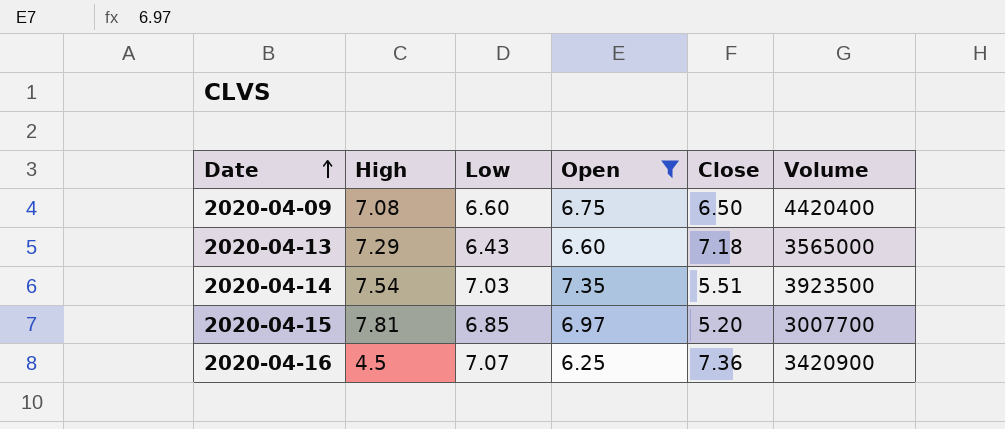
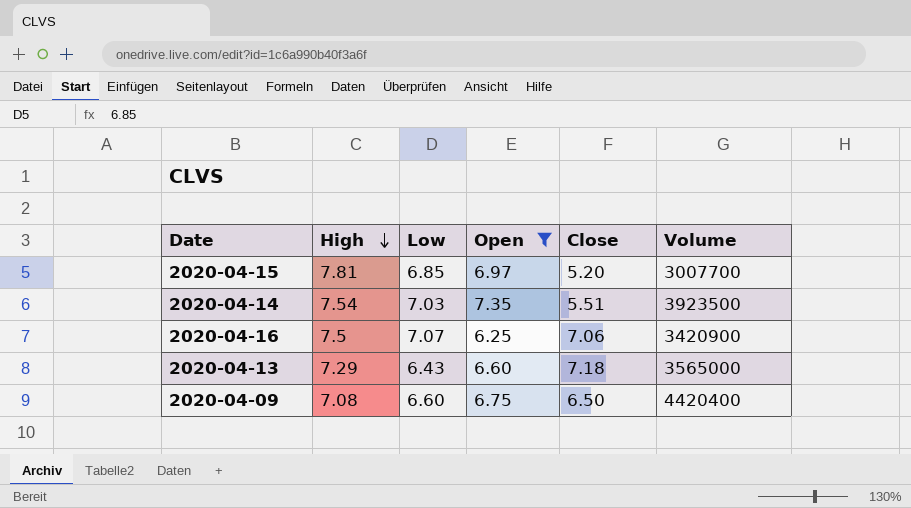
row order: Date ascending -> High descending
2020-04-16 | High: 4.5 -> 7.5
2020-04-16 | Close: 7.36 -> 7.06

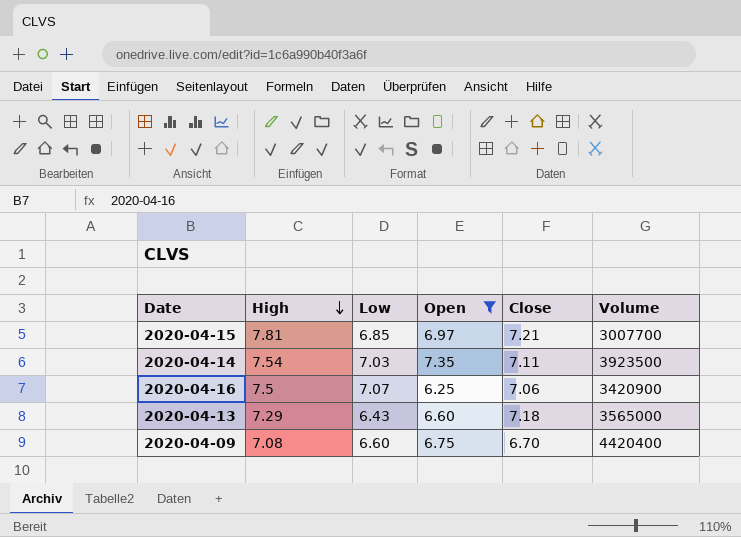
2020-04-15 | Close: 5.20 -> 7.21
2020-04-14 | Close: 5.51 -> 7.11
2020-04-09 | Close: 6.50 -> 6.70

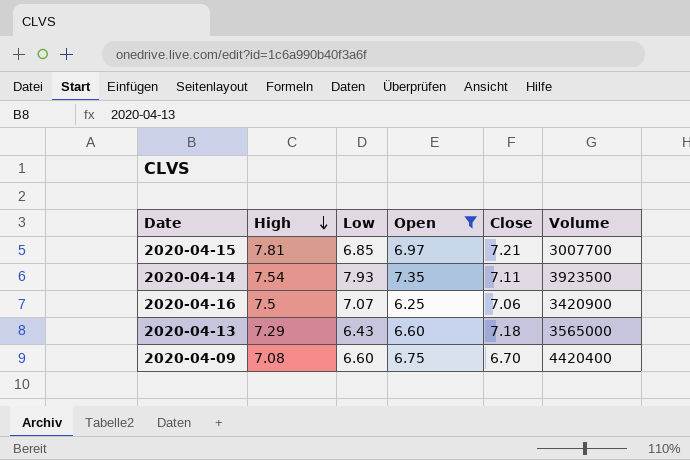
2020-04-14 | Low: 7.03 -> 7.93

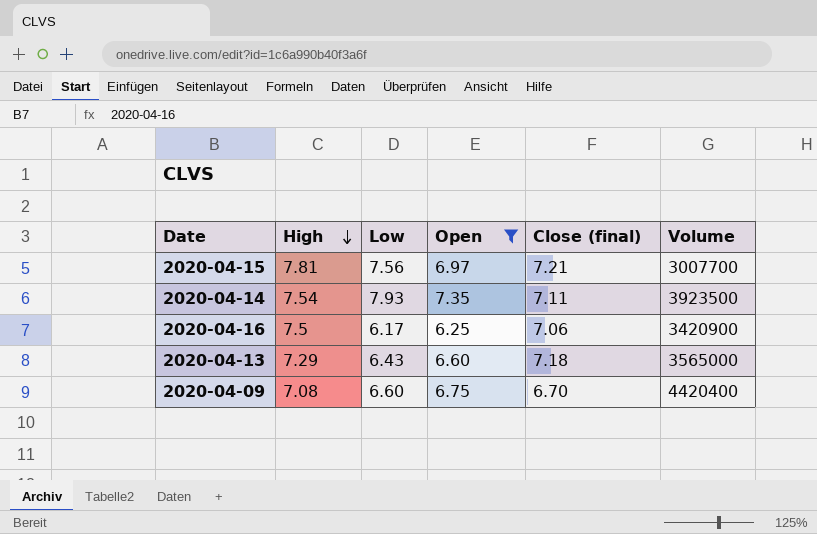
column name: Close -> Close (final)
2020-04-15 | Low: 6.85 -> 7.56
2020-04-16 | Low: 7.07 -> 6.17

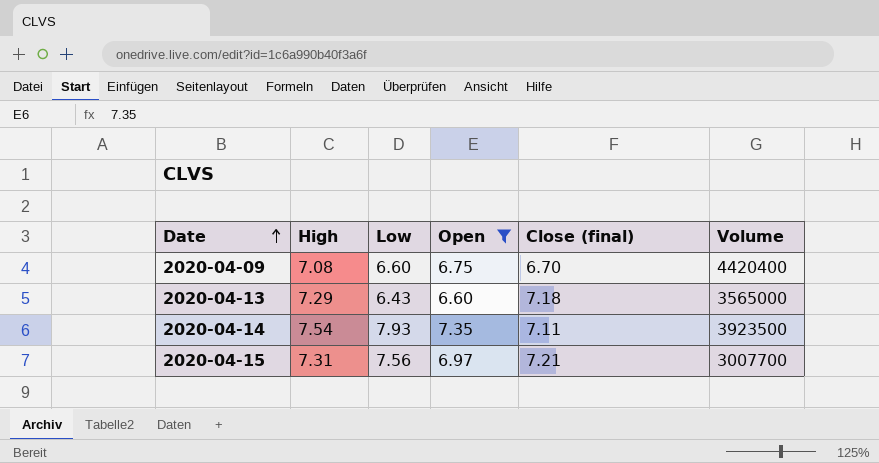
row order: High descending -> Date ascending
row 2020-04-16: 7.5 | 6.17 | 6.25 | 7.06 | 3420900 -> none
2020-04-15 | High: 7.81 -> 7.31

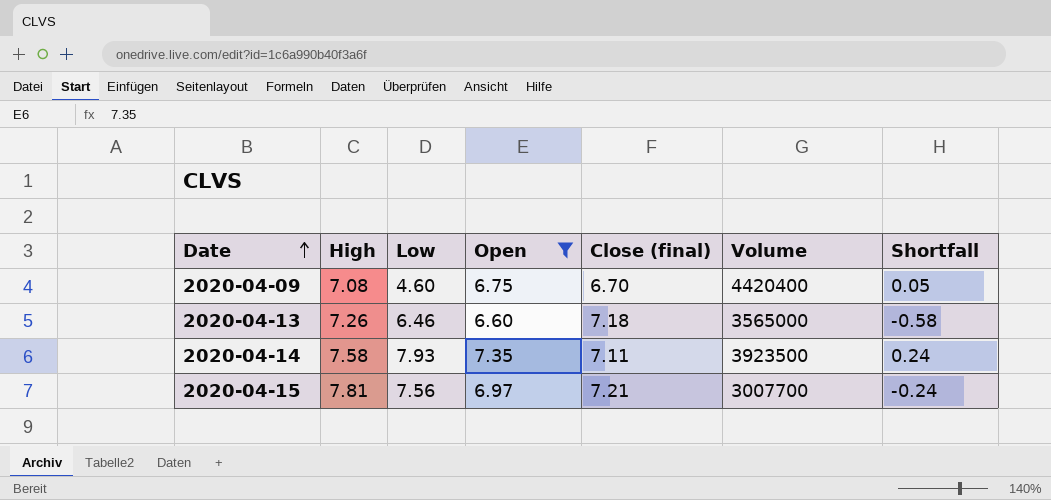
column Shortfall | formula: none -> [Open] - [Close (final)]
2020-04-09 | Low: 6.60 -> 4.60
2020-04-13 | High: 7.29 -> 7.26
2020-04-13 | Low: 6.43 -> 6.46
2020-04-14 | High: 7.54 -> 7.58
2020-04-15 | High: 7.31 -> 7.81

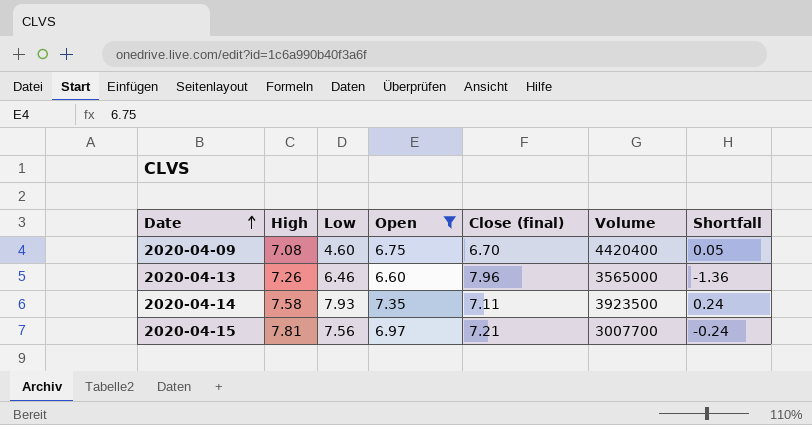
2020-04-13 | Close (final): 7.18 -> 7.96
2020-04-13 | Shortfall: -0.58 -> -1.36

